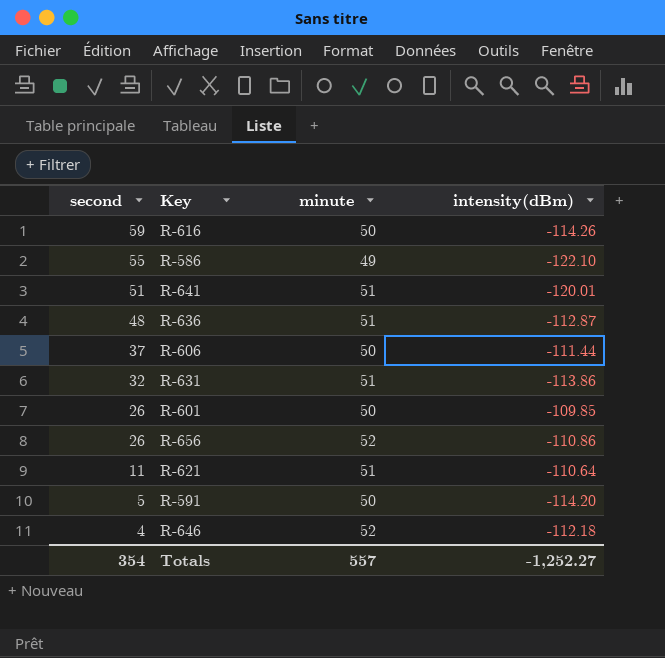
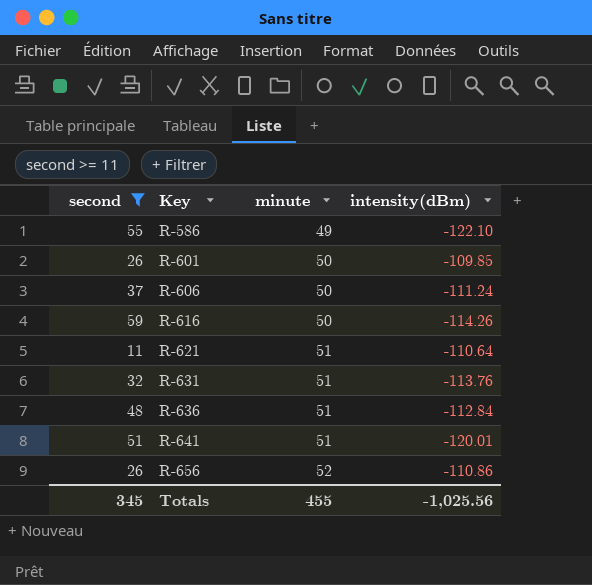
filter: none -> second >= 11
row order: second descending -> Key ascending
R-606 | intensity(dBm): -111.44 -> -111.24
R-631 | intensity(dBm): -113.86 -> -113.76
R-636 | intensity(dBm): -112.87 -> -112.84
Totals | second: 354 -> 345
Totals | minute: 557 -> 455
Totals | intensity(dBm): -1,252.27 -> -1,025.56

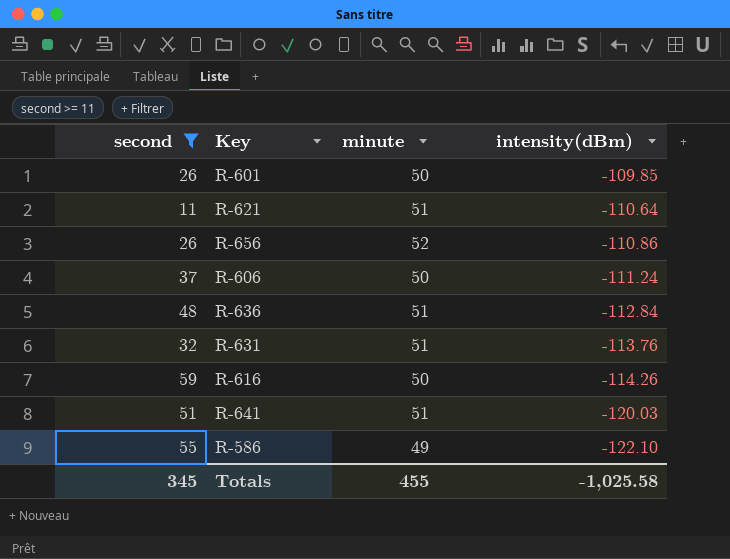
row order: Key ascending -> intensity(dBm) descending
R-641 | intensity(dBm): -120.01 -> -120.03
Totals | intensity(dBm): -1,025.56 -> -1,025.58

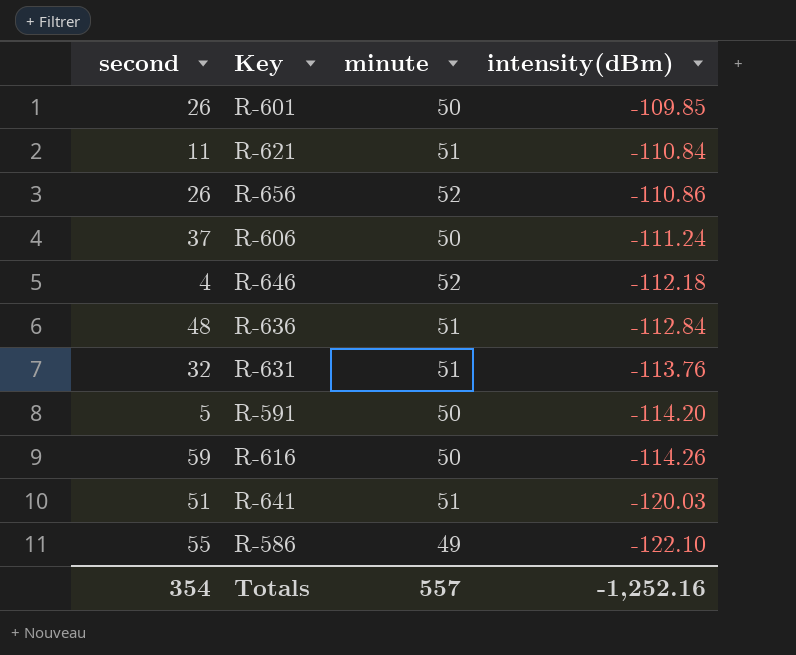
filter: second >= 11 -> none
R-621 | intensity(dBm): -110.64 -> -110.84
Totals | second: 345 -> 354
Totals | minute: 455 -> 557
Totals | intensity(dBm): -1,025.58 -> -1,252.16

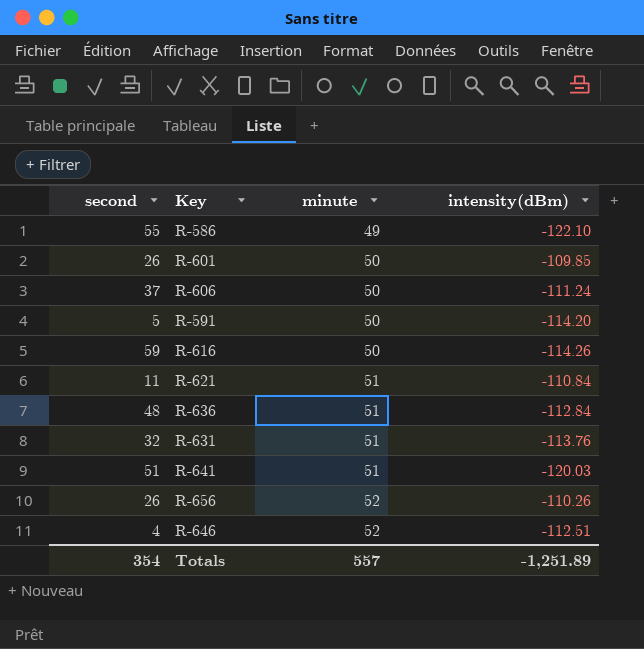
row order: intensity(dBm) descending -> minute ascending
R-656 | intensity(dBm): -110.86 -> -110.26
R-646 | intensity(dBm): -112.18 -> -112.51
Totals | intensity(dBm): -1,252.16 -> -1,251.89

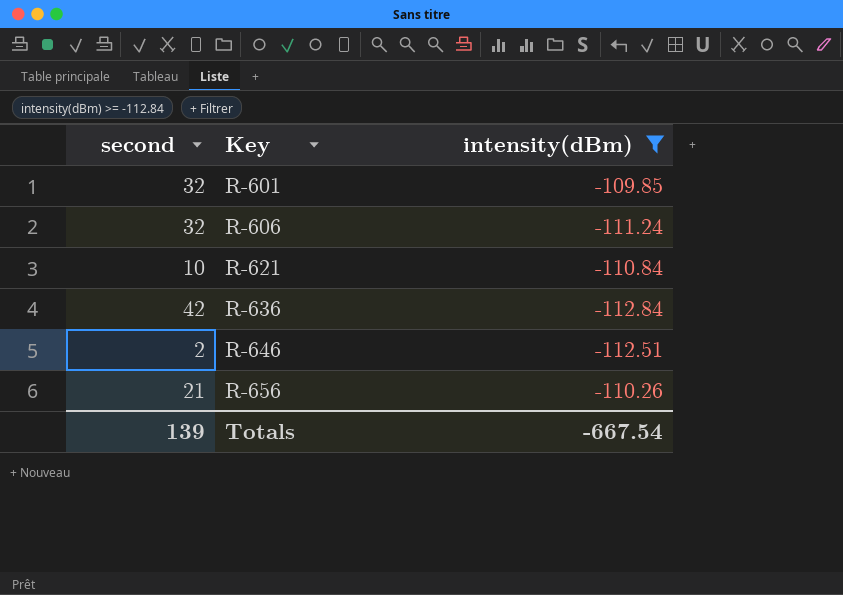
filter: none -> intensity(dBm) >= -112.84
row order: minute ascending -> Key ascending
column minute | position: 3 -> none
R-601 | second: 26 -> 32
R-606 | second: 37 -> 32
R-621 | second: 11 -> 10
R-636 | second: 48 -> 42
R-646 | second: 4 -> 2
R-656 | second: 26 -> 21
Totals | second: 354 -> 139
Totals | intensity(dBm): -1,251.89 -> -667.54

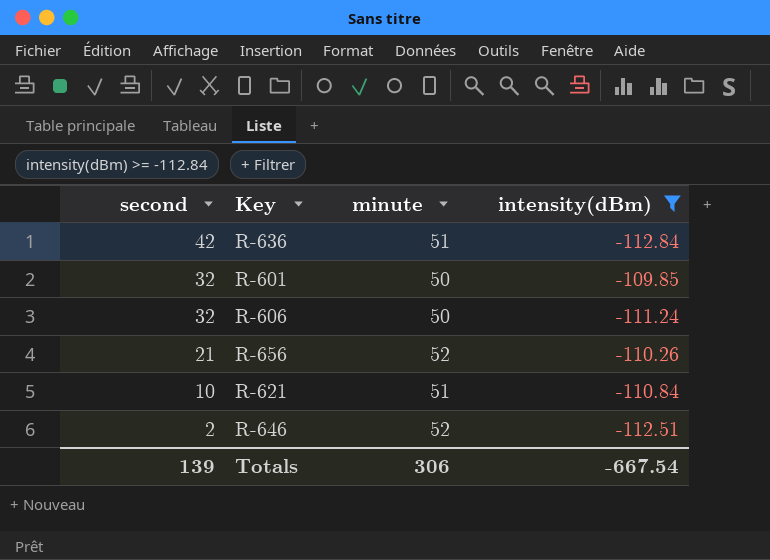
row order: Key ascending -> second descending
column minute | position: none -> 3

